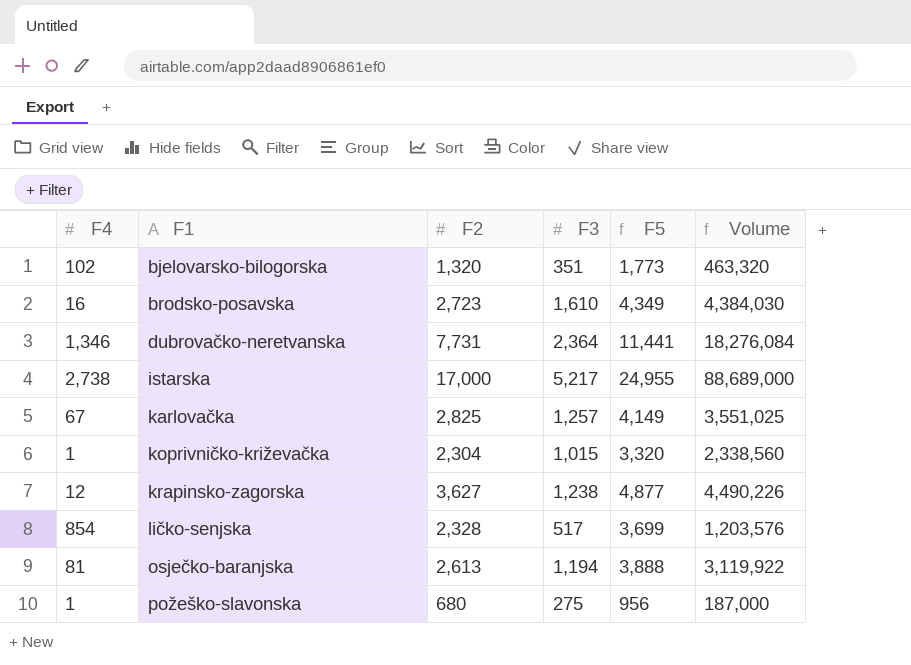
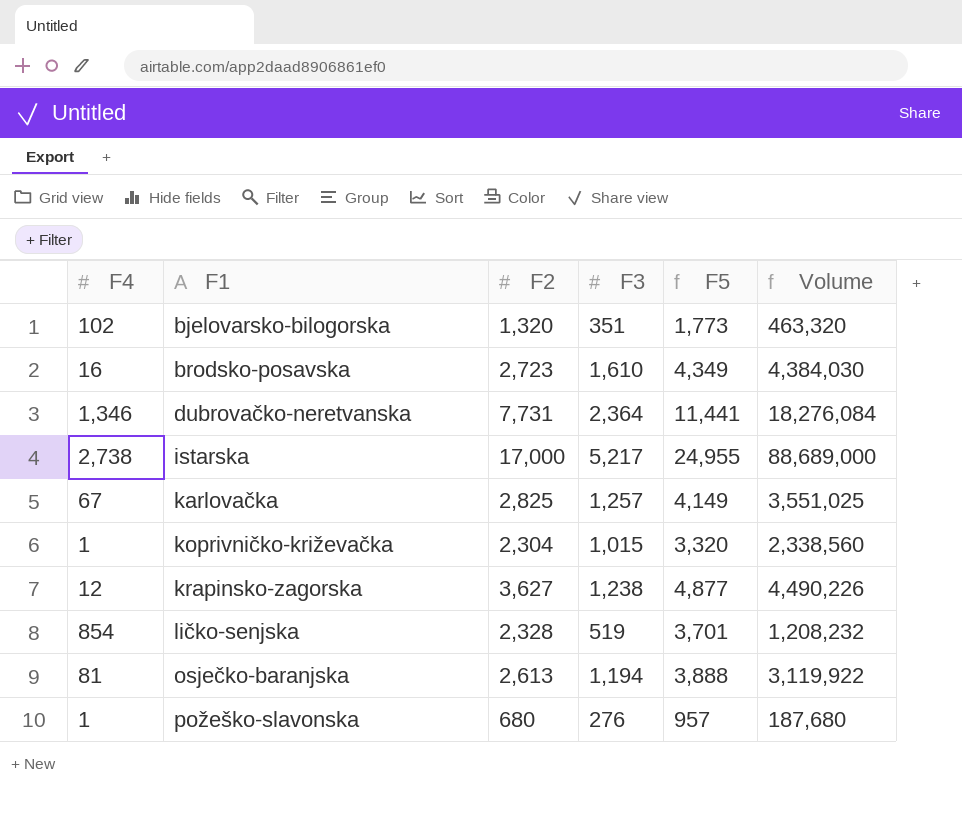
ličko-senjska | F3: 517 -> 519
ličko-senjska | F5: 3,699 -> 3,701
ličko-senjska | Volume: 1,203,576 -> 1,208,232
požeško-slavonska | F3: 275 -> 276
požeško-slavonska | F5: 956 -> 957
požeško-slavonska | Volume: 187,000 -> 187,680

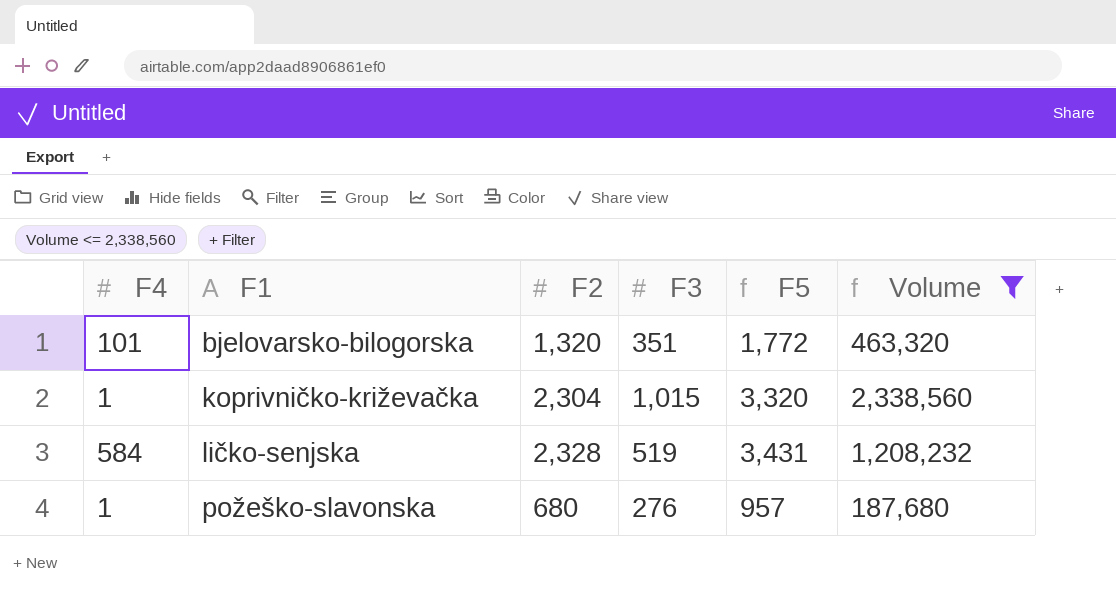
filter: none -> Volume <= 2,338,560
bjelovarsko-bilogorska | F4: 102 -> 101
bjelovarsko-bilogorska | F5: 1,773 -> 1,772
ličko-senjska | F4: 854 -> 584
ličko-senjska | F5: 3,701 -> 3,431

